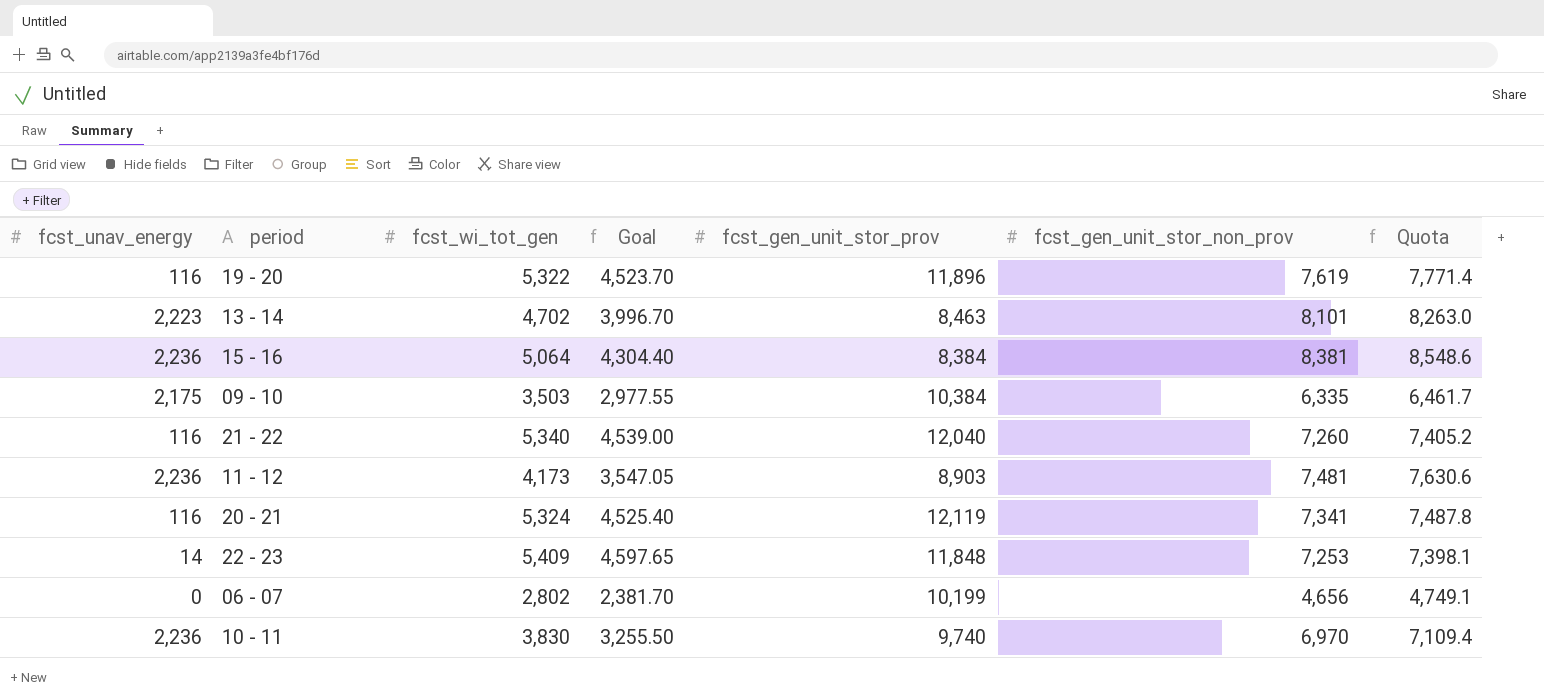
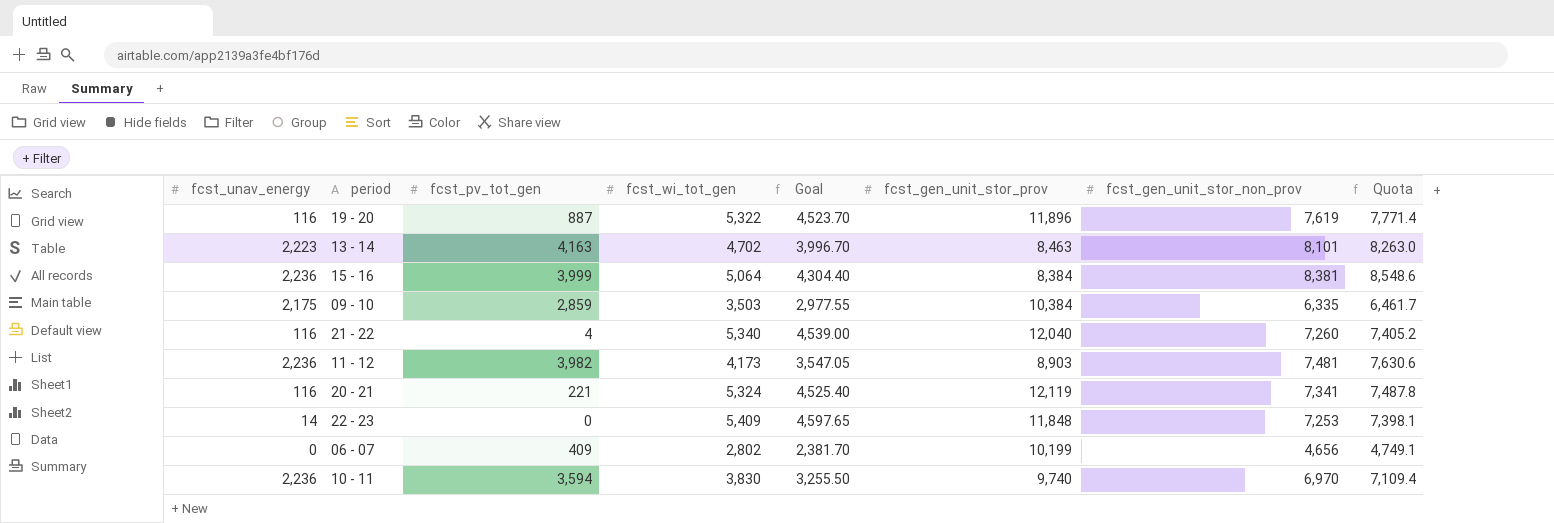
column fcst_pv_tot_gen | position: none -> 3

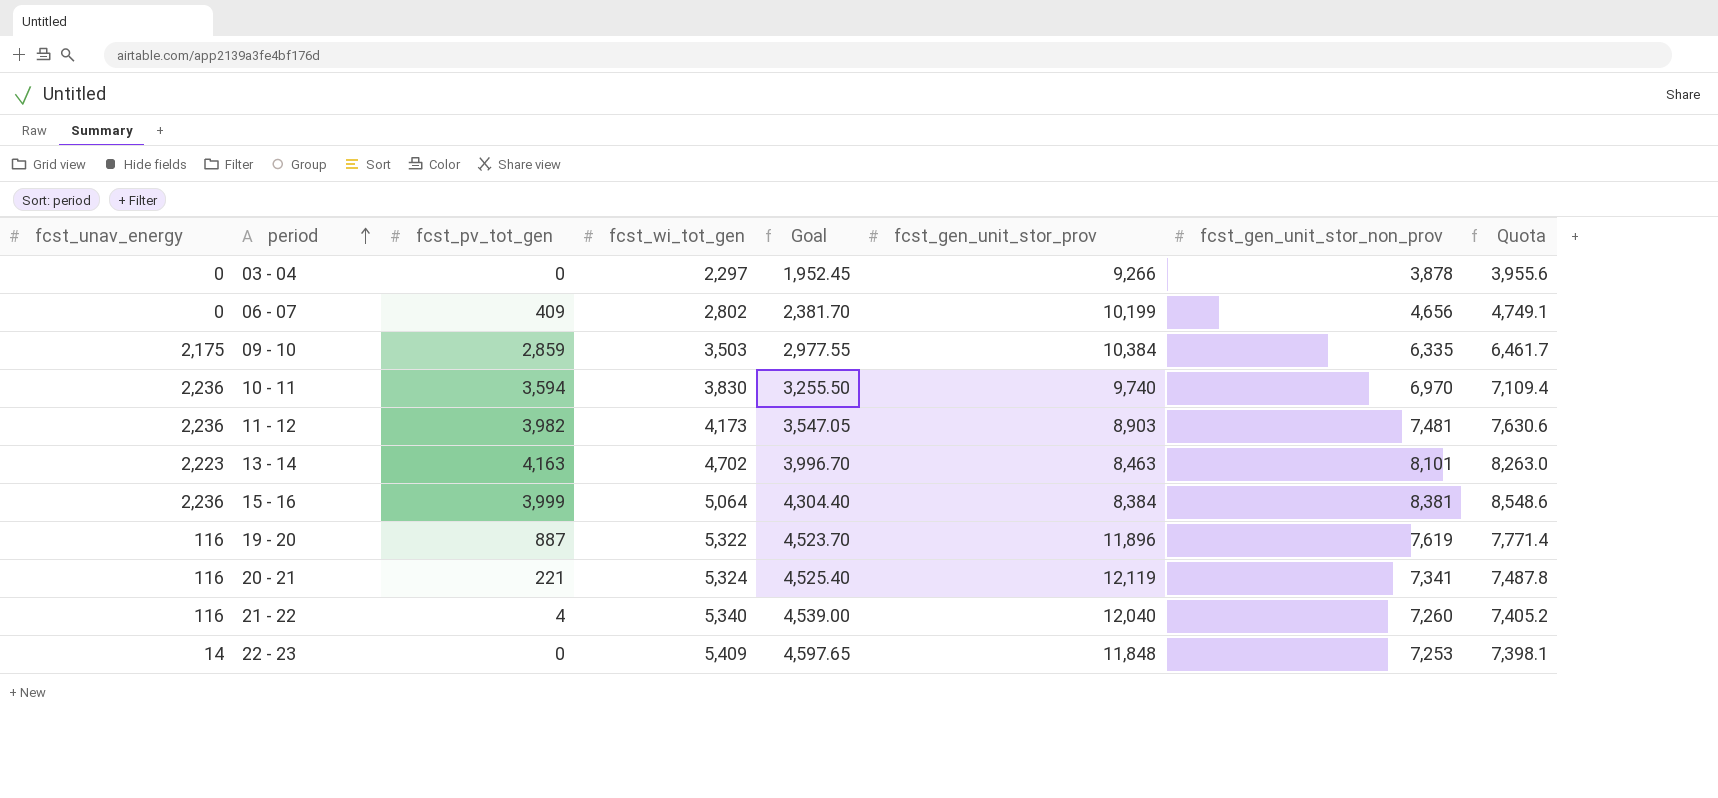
row order: none -> period ascending
row 03 - 04: none -> 0 | 0 | 2,297 | 1,952.45 | 9,266 | 3,878 | 3,955.6

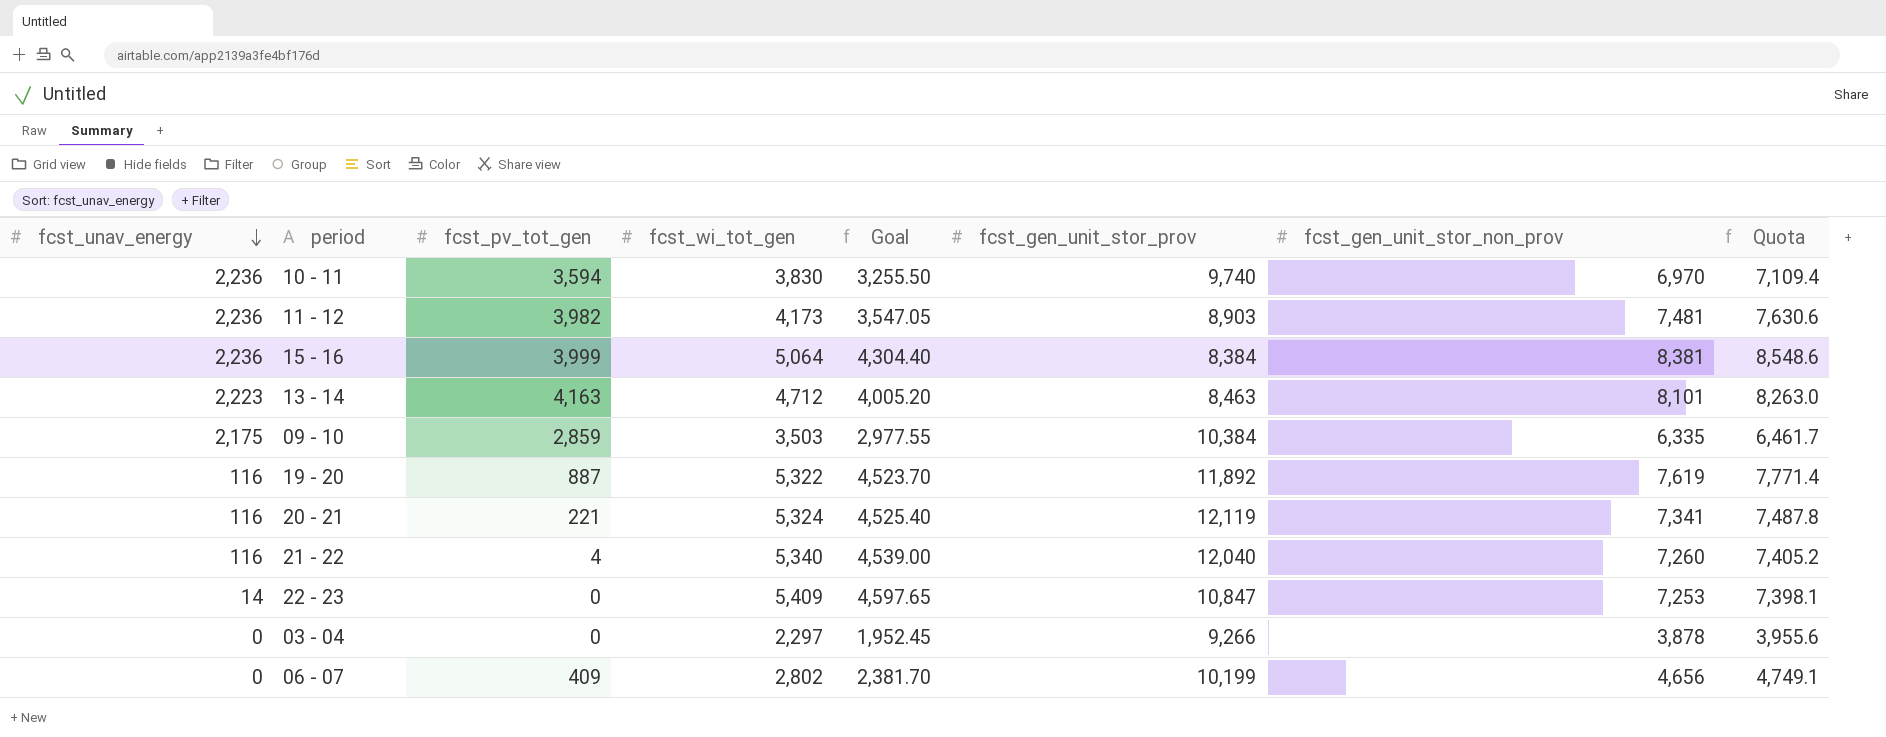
row order: period ascending -> fcst_unav_energy descending
13 - 14 | fcst_wi_tot_gen: 4,702 -> 4,712
13 - 14 | Goal: 3,996.70 -> 4,005.20
19 - 20 | fcst_gen_unit_stor_prov: 11,896 -> 11,892
22 - 23 | fcst_gen_unit_stor_prov: 11,848 -> 10,847

